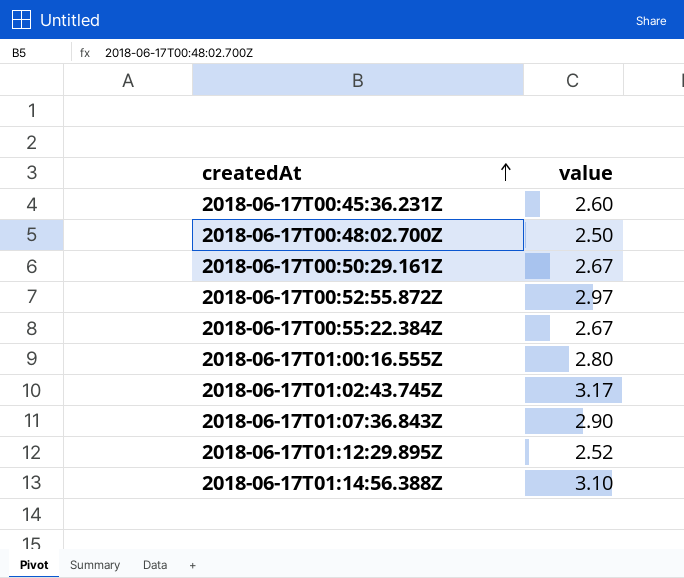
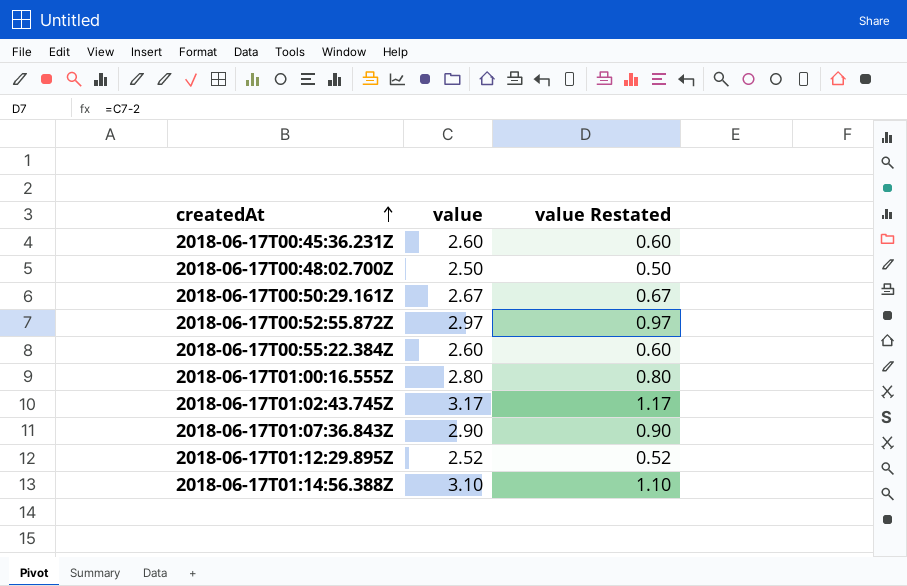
column value Restated | formula: none -> [value] - 2
2018-06-17T00:55:22.384Z | value: 2.67 -> 2.60

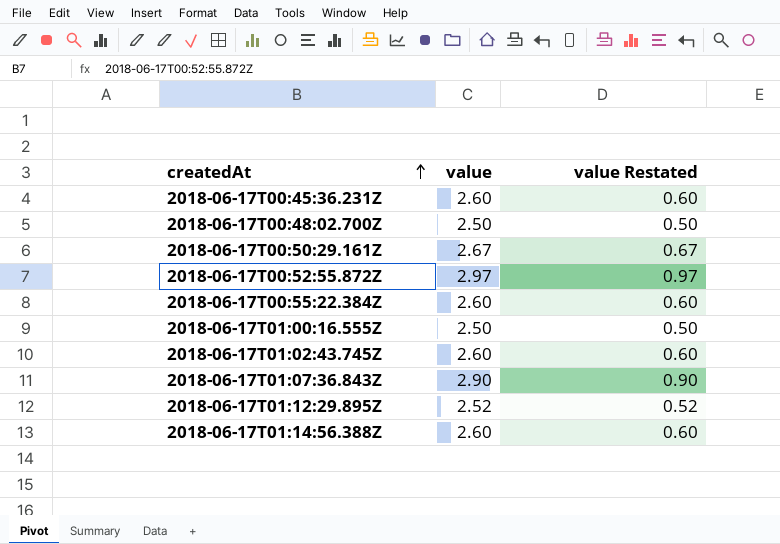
2018-06-17T01:00:16.555Z | value: 2.80 -> 2.50
2018-06-17T01:00:16.555Z | value Restated: 0.80 -> 0.50
2018-06-17T01:02:43.745Z | value: 3.17 -> 2.60
2018-06-17T01:02:43.745Z | value Restated: 1.17 -> 0.60
2018-06-17T01:14:56.388Z | value: 3.10 -> 2.60
2018-06-17T01:14:56.388Z | value Restated: 1.10 -> 0.60

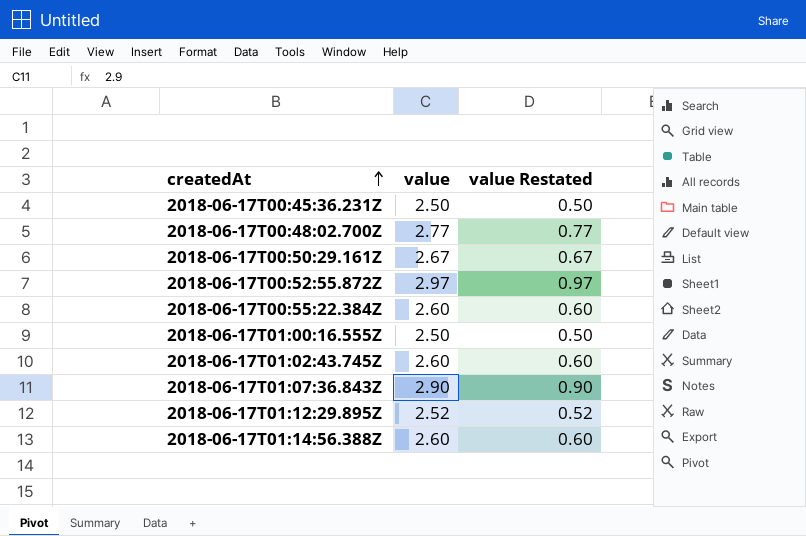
2018-06-17T00:45:36.231Z | value: 2.60 -> 2.50
2018-06-17T00:45:36.231Z | value Restated: 0.60 -> 0.50
2018-06-17T00:48:02.700Z | value: 2.50 -> 2.77
2018-06-17T00:48:02.700Z | value Restated: 0.50 -> 0.77

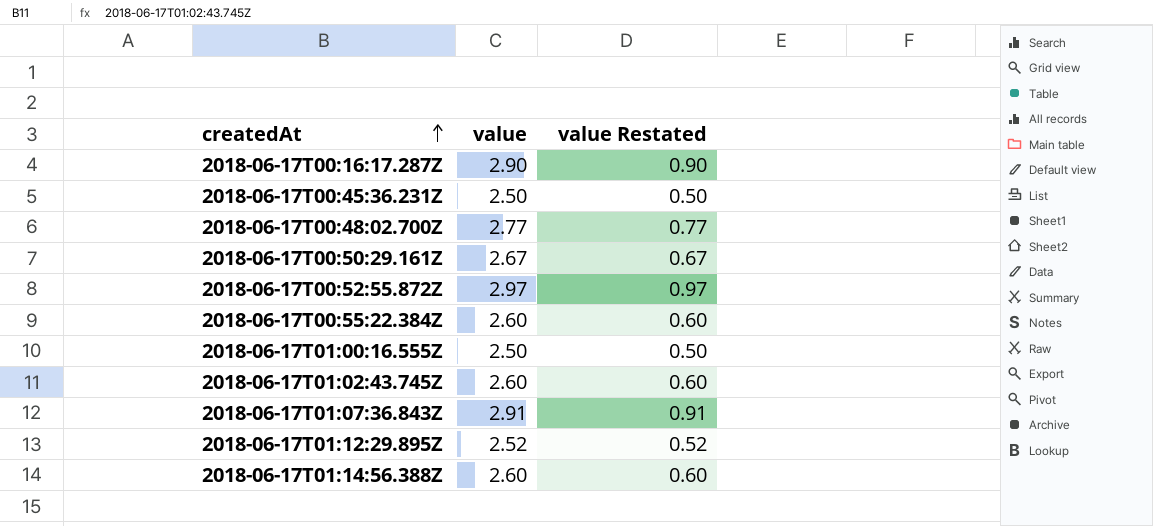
row 2018-06-17T00:16:17.287Z: none -> 2.90 | 0.90
2018-06-17T01:07:36.843Z | value: 2.90 -> 2.91
2018-06-17T01:07:36.843Z | value Restated: 0.90 -> 0.91

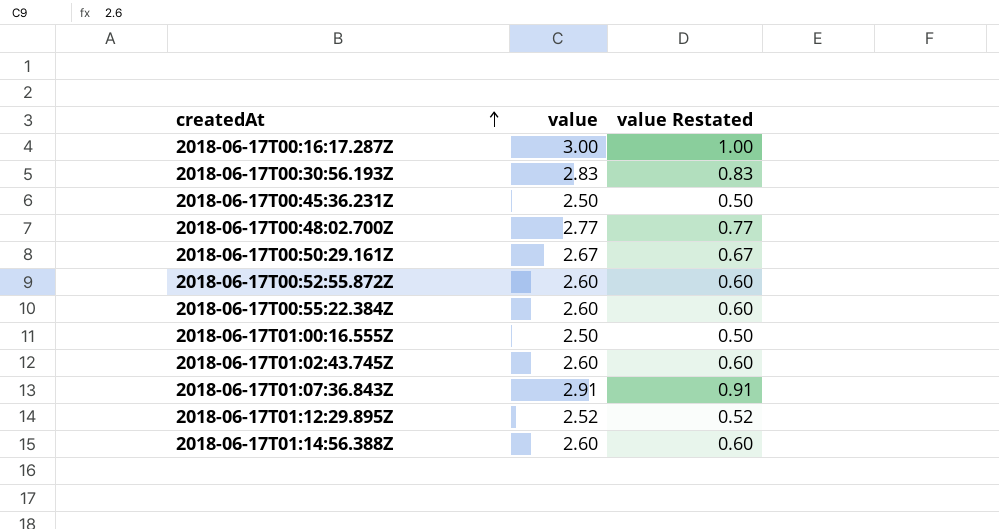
2018-06-17T00:16:17.287Z | value: 2.90 -> 3.00
2018-06-17T00:16:17.287Z | value Restated: 0.90 -> 1.00
row 2018-06-17T00:30:56.193Z: none -> 2.83 | 0.83
2018-06-17T00:52:55.872Z | value: 2.97 -> 2.60
2018-06-17T00:52:55.872Z | value Restated: 0.97 -> 0.60

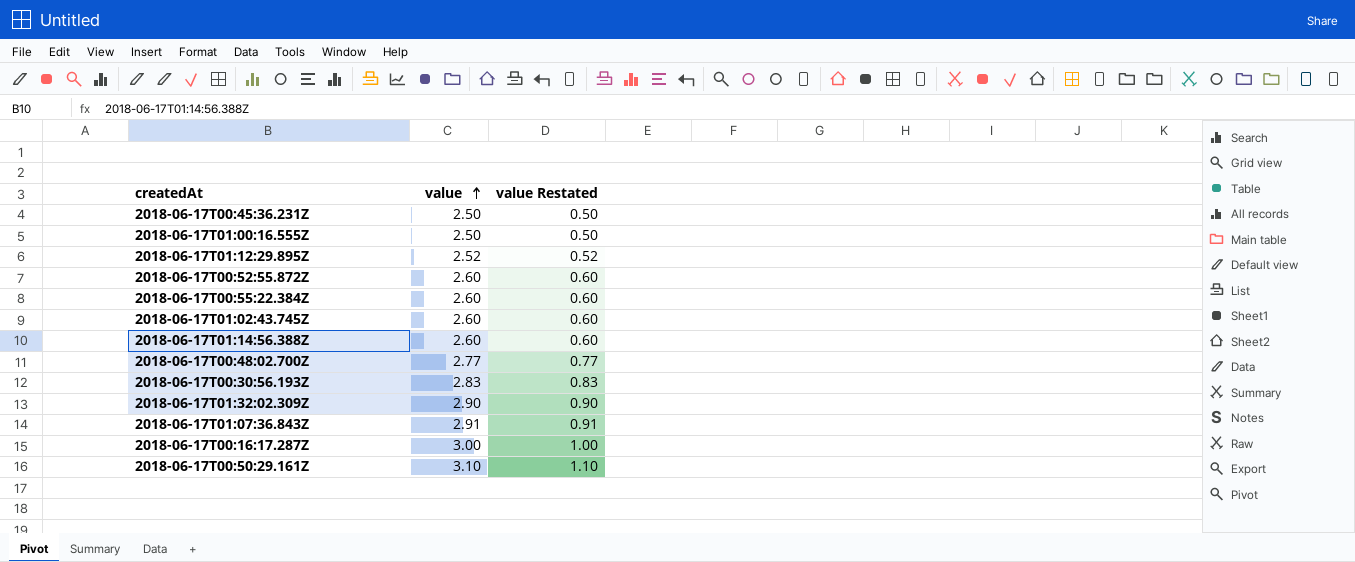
row order: createdAt ascending -> value ascending
row 2018-06-17T01:32:02.309Z: none -> 2.90 | 0.90
2018-06-17T00:50:29.161Z | value: 2.67 -> 3.10
2018-06-17T00:50:29.161Z | value Restated: 0.67 -> 1.10

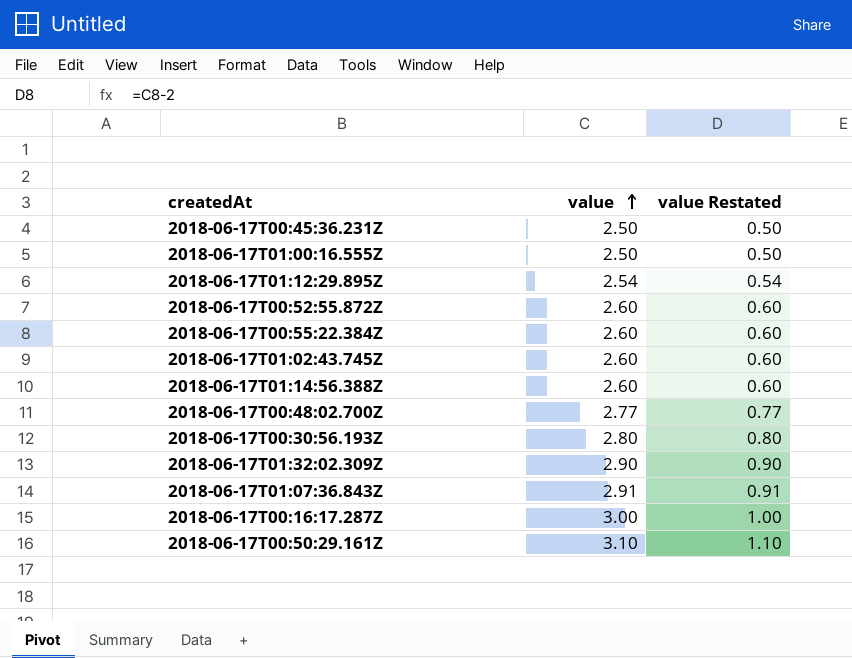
2018-06-17T01:12:29.895Z | value: 2.52 -> 2.54
2018-06-17T01:12:29.895Z | value Restated: 0.52 -> 0.54
2018-06-17T00:30:56.193Z | value: 2.83 -> 2.80
2018-06-17T00:30:56.193Z | value Restated: 0.83 -> 0.80

